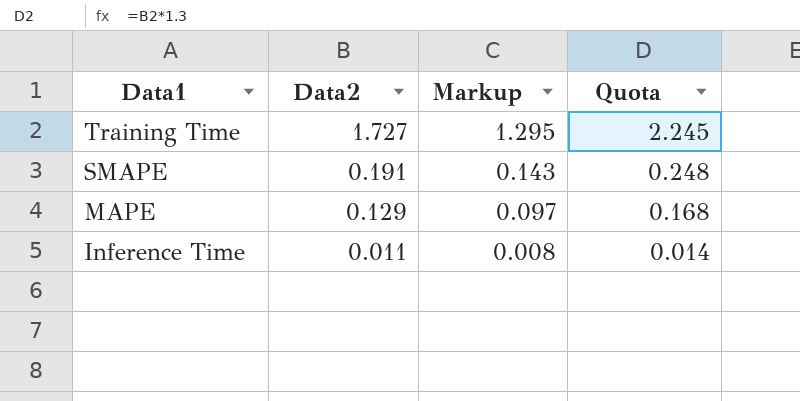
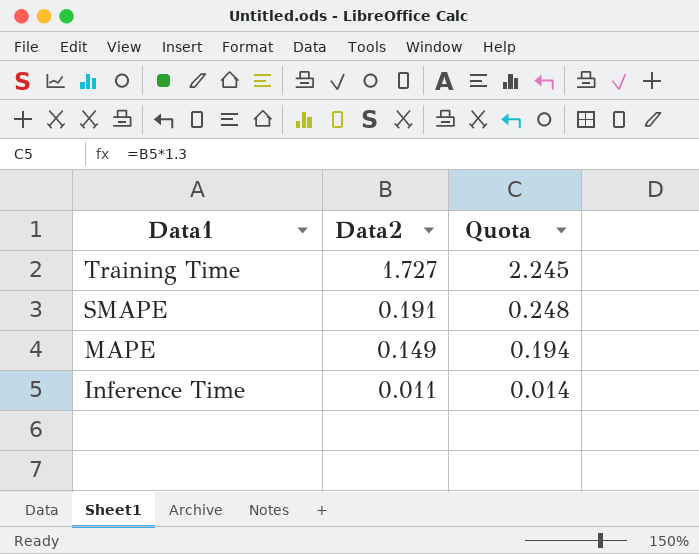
column Markup | formula: [Data2] * 0.75 -> none
MAPE | Data2: 0.129 -> 0.149
MAPE | Quota: 0.168 -> 0.194

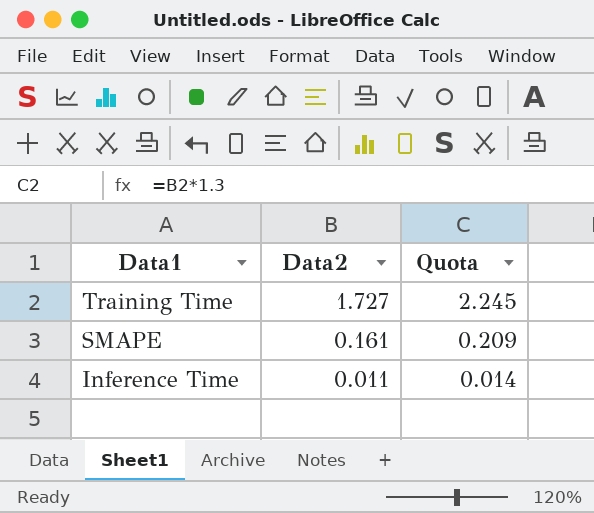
row MAPE: 0.149 | 0.194 -> none
SMAPE | Data2: 0.191 -> 0.161
SMAPE | Quota: 0.248 -> 0.209

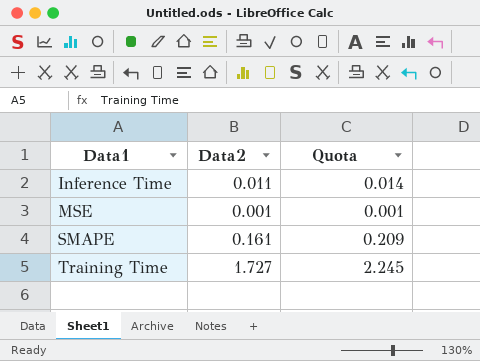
row order: Data1 descending -> Data1 ascending
row MSE: none -> 0.001 | 0.001

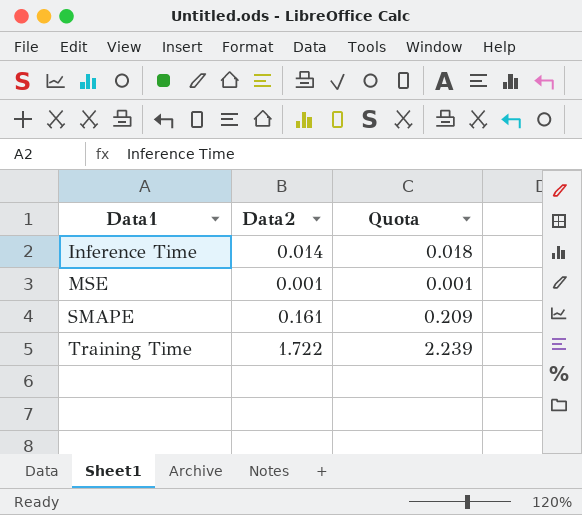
Inference Time | Data2: 0.011 -> 0.014
Inference Time | Quota: 0.014 -> 0.018
Training Time | Data2: 1.727 -> 1.722
Training Time | Quota: 2.245 -> 2.239

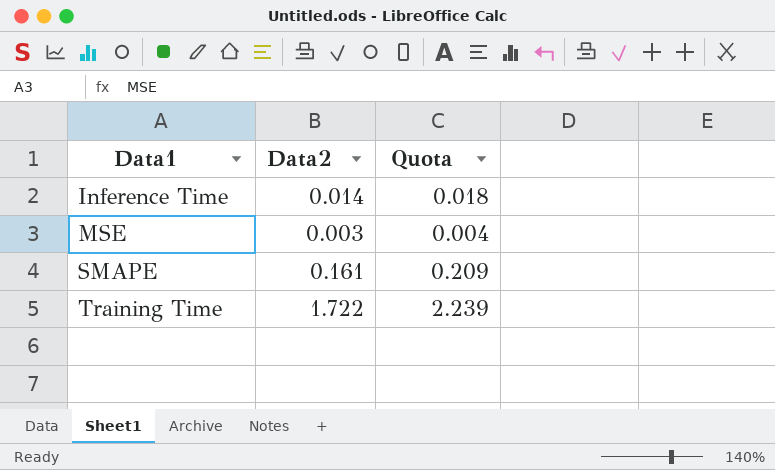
MSE | Data2: 0.001 -> 0.003
MSE | Quota: 0.001 -> 0.004

